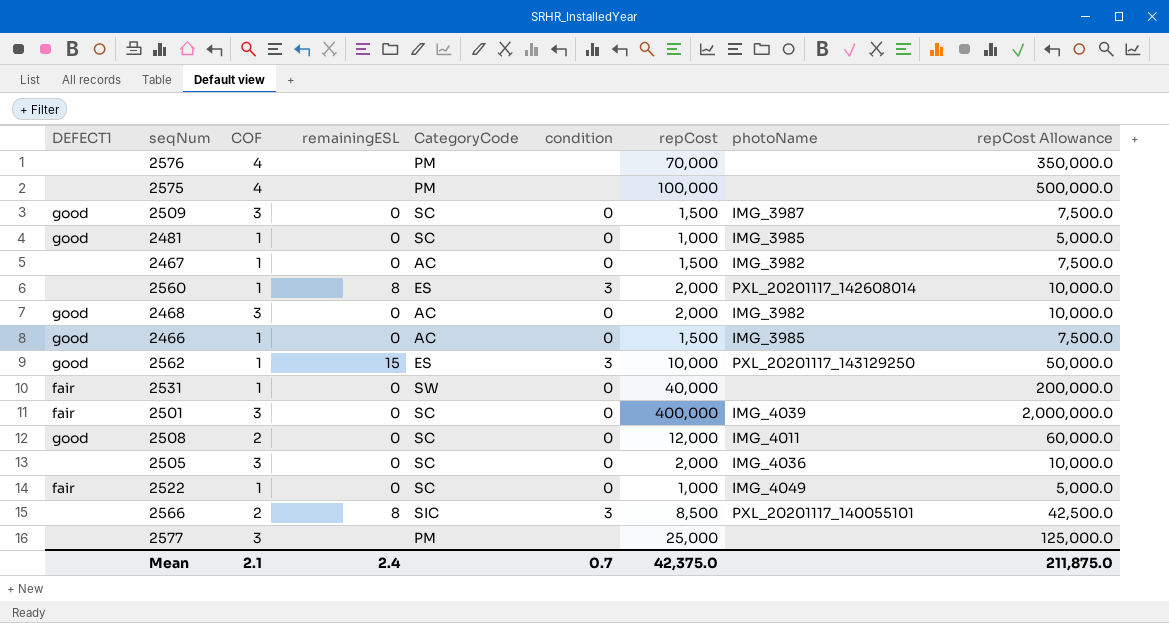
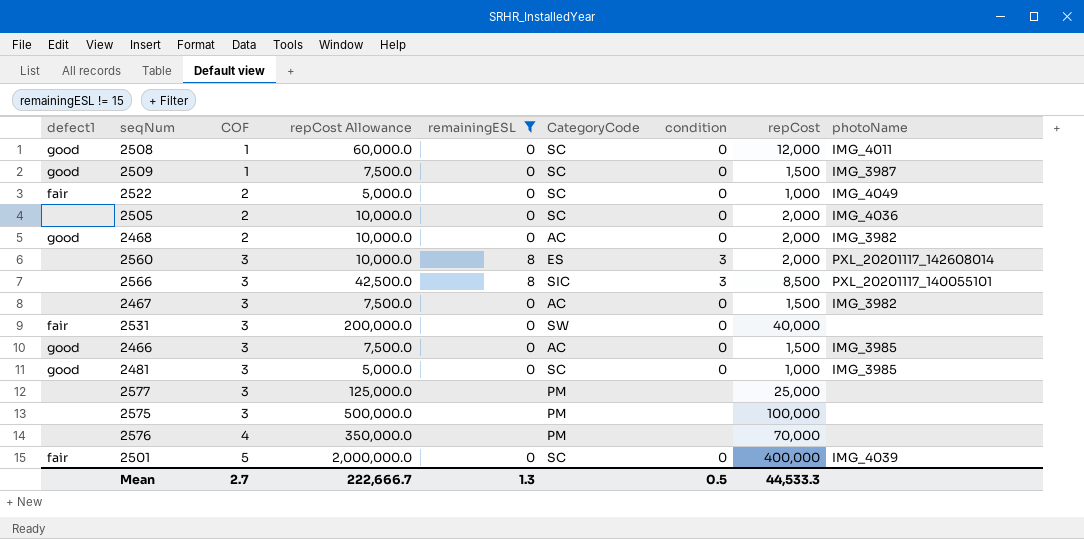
filter: none -> remainingESL != 15
row order: none -> COF ascending
column name: DEFECT1 -> defect1
column repCost Allowance | position: 9 -> 4
2508 | COF: 2 -> 1
2509 | COF: 3 -> 1
2522 | COF: 1 -> 2
2505 | COF: 3 -> 2
2468 | COF: 3 -> 2
2560 | COF: 1 -> 3
2566 | COF: 2 -> 3
2467 | COF: 1 -> 3
2531 | COF: 1 -> 3
2466 | COF: 1 -> 3
2481 | COF: 1 -> 3
2575 | COF: 4 -> 3
2501 | COF: 3 -> 5
Mean | COF: 2.1 -> 2.7
Mean | repCost Allowance: 211,875.0 -> 222,666.7
Mean | remainingESL: 2.4 -> 1.3
Mean | condition: 0.7 -> 0.5
Mean | repCost: 42,375.0 -> 44,533.3

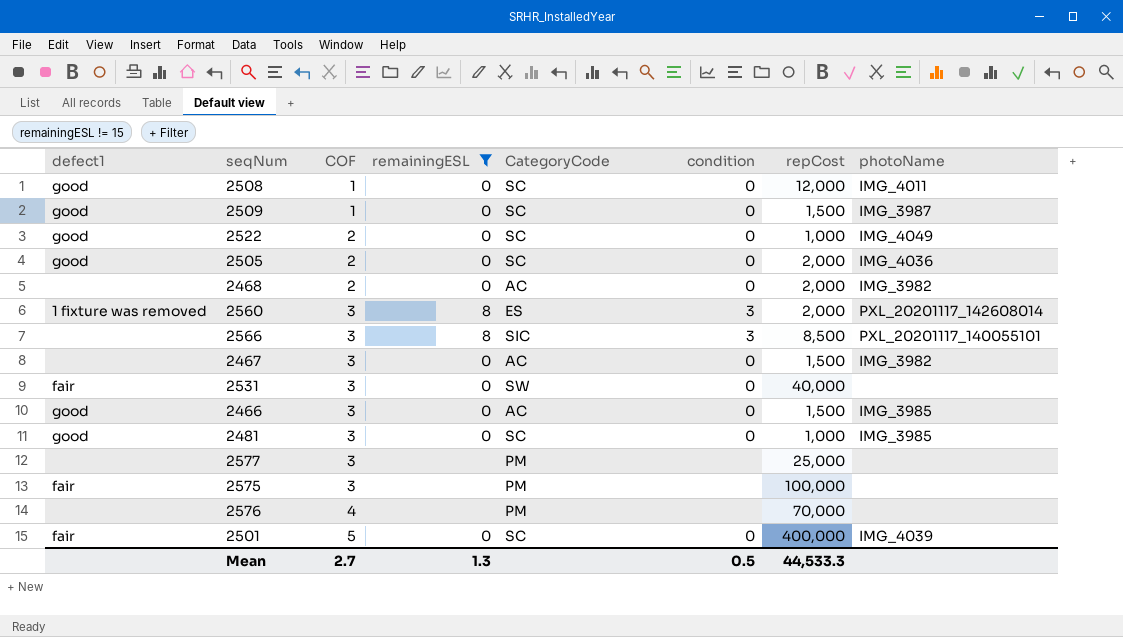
column repCost Allowance | formula: [repCost] * 5 -> none
2522 | defect1: fair -> good
2505 | defect1: none -> good
2468 | defect1: good -> none
2560 | defect1: none -> 1 fixture was removed
2575 | defect1: none -> fair

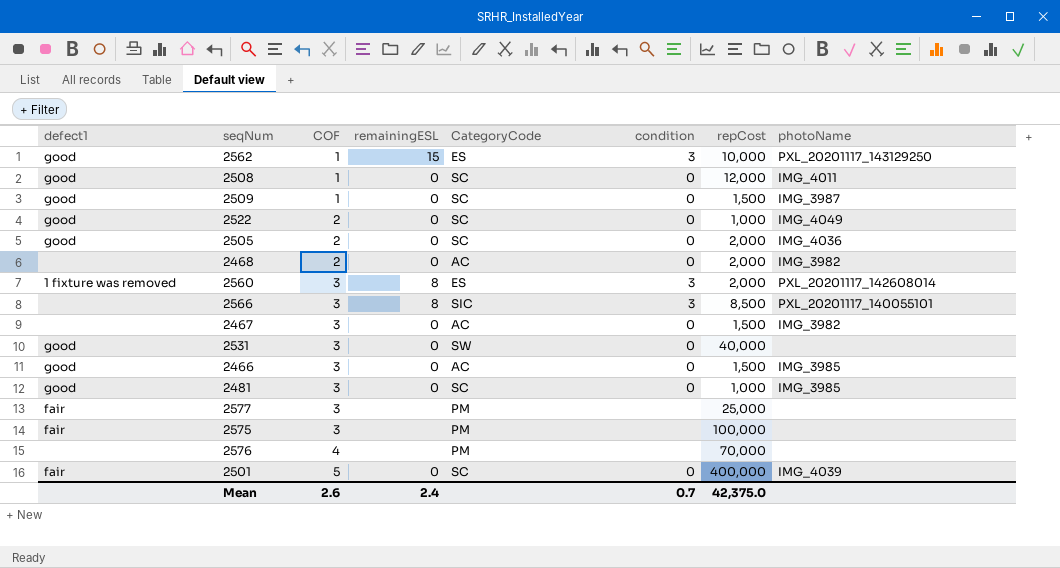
filter: remainingESL != 15 -> none
2531 | defect1: fair -> good
2577 | defect1: none -> fair
Mean | COF: 2.7 -> 2.6
Mean | remainingESL: 1.3 -> 2.4
Mean | condition: 0.5 -> 0.7
Mean | repCost: 44,533.3 -> 42,375.0

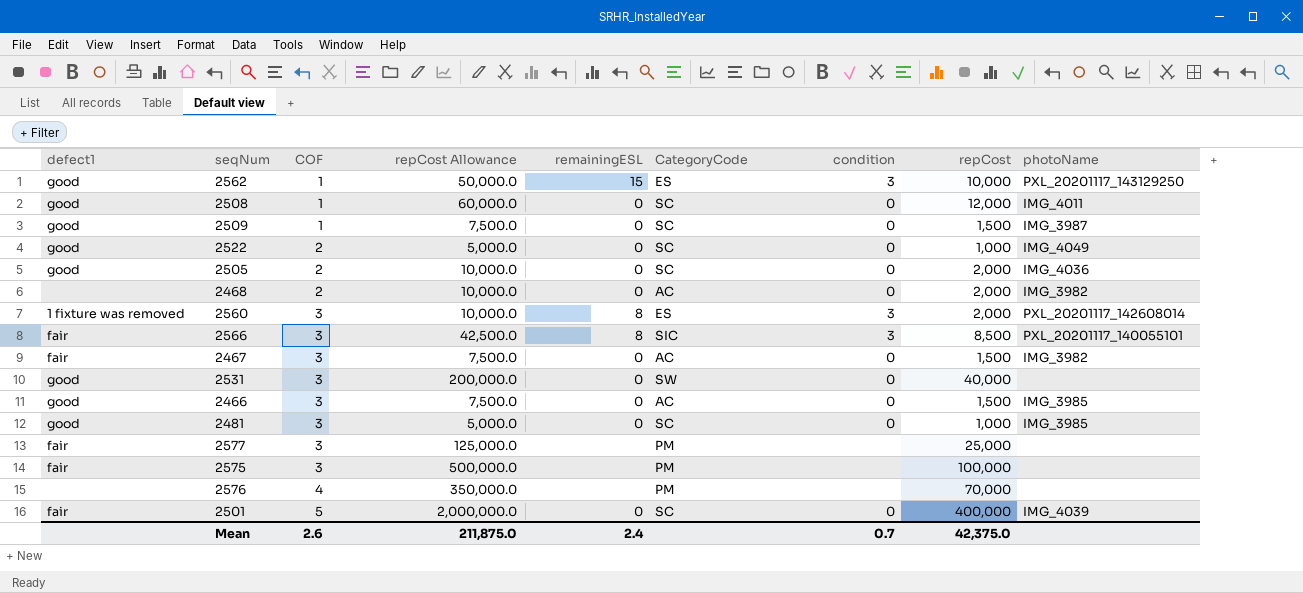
column repCost Allowance | formula: none -> [repCost] * 5
2566 | defect1: none -> fair
2467 | defect1: none -> fair

